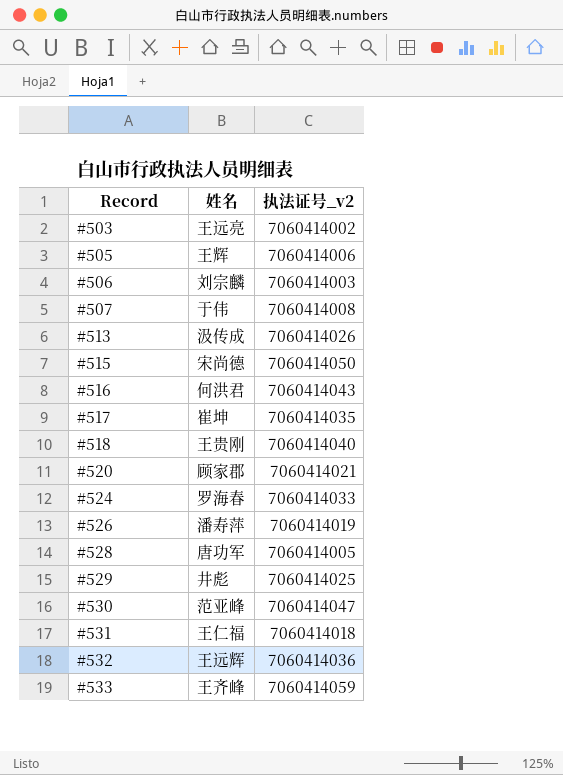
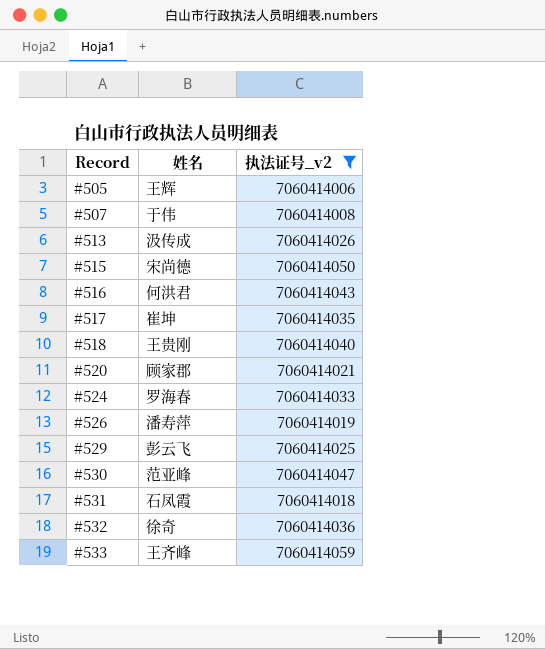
filter: none -> 执法证号_v2 >= 7060414006
#529 | 姓名: 井彪 -> 彭云飞
#531 | 姓名: 王仁福 -> 石凤霞
#532 | 姓名: 王远辉 -> 徐奇

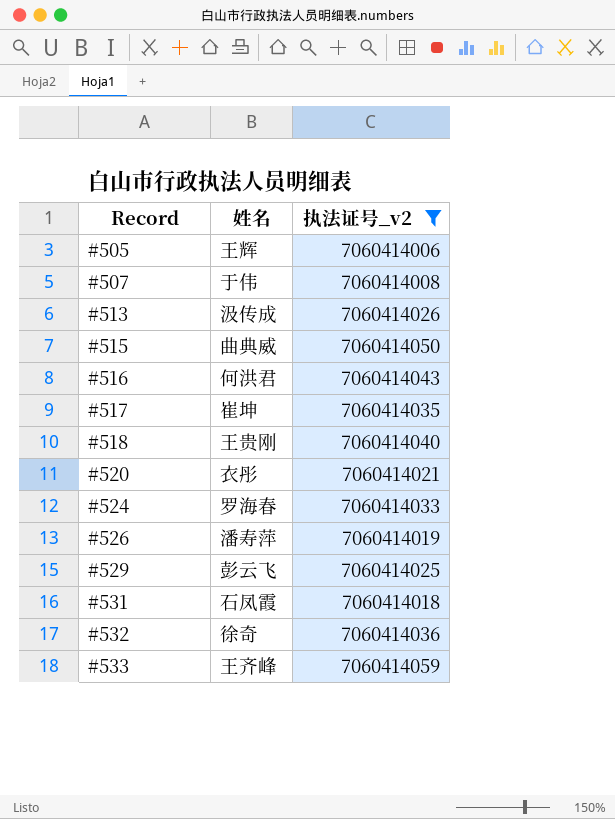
row #530: 范亚峰 | 7060414047 -> none
#515 | 姓名: 宋尚德 -> 曲典威
#520 | 姓名: 顾家郡 -> 衣彤

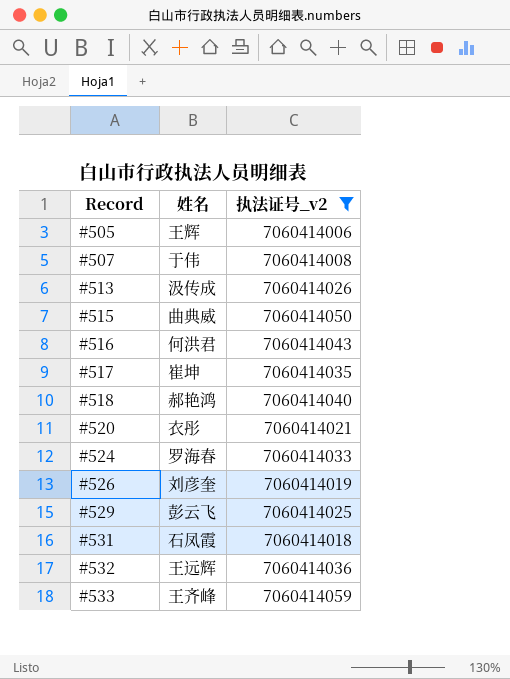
#518 | 姓名: 王贵刚 -> 郝艳鸿
#526 | 姓名: 潘寿萍 -> 刘彦奎
#532 | 姓名: 徐奇 -> 王远辉

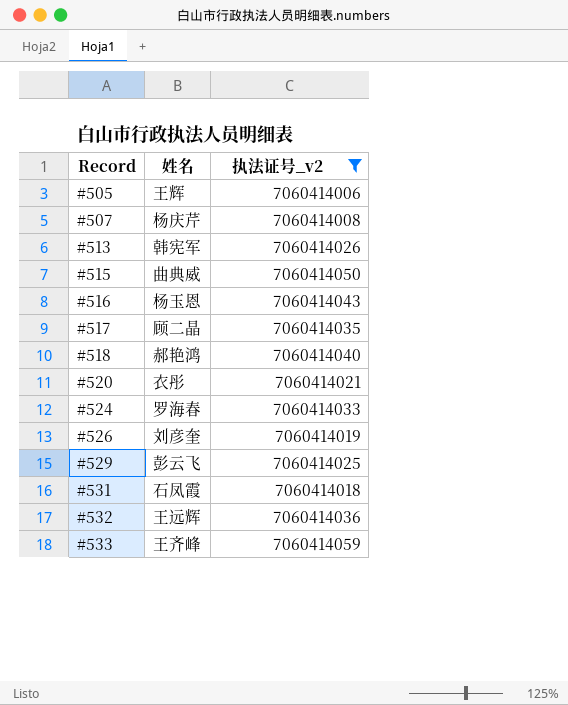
#507 | 姓名: 于伟 -> 杨庆芹
#513 | 姓名: 汲传成 -> 韩宪军
#516 | 姓名: 何洪君 -> 杨玉恩
#517 | 姓名: 崔坤 -> 顾二晶

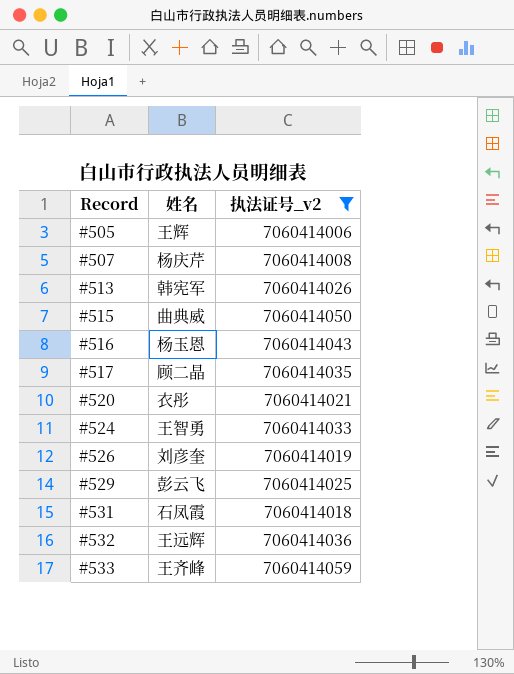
row #518: 郝艳鸿 | 7060414040 -> none
#524 | 姓名: 罗海春 -> 王智勇

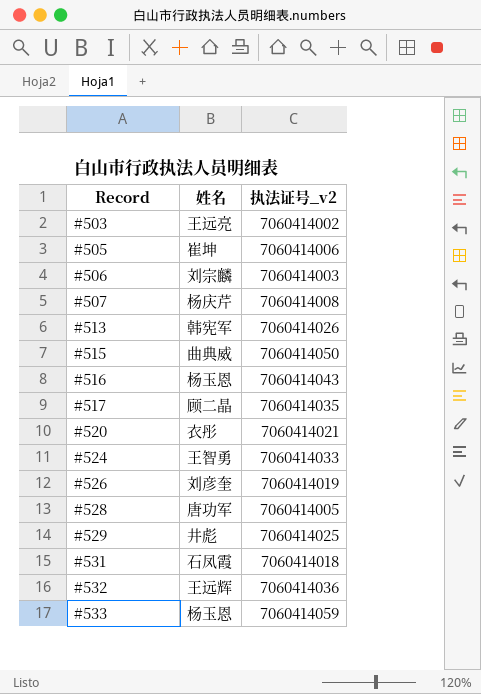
filter: 执法证号_v2 >= 7060414006 -> none
#505 | 姓名: 王辉 -> 崔坤
#529 | 姓名: 彭云飞 -> 井彪
#533 | 姓名: 王齐峰 -> 杨玉恩

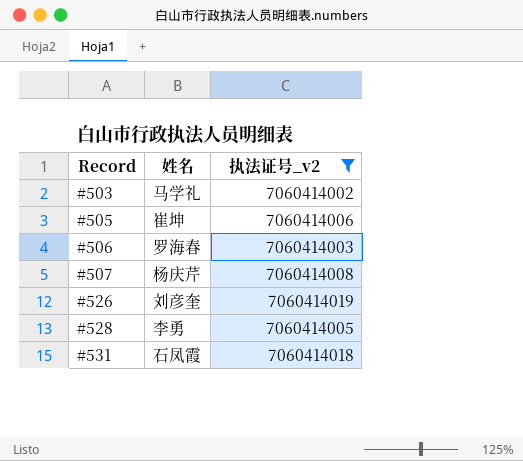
filter: none -> 执法证号_v2 <= 7060414019
#503 | 姓名: 王远亮 -> 马学礼
#506 | 姓名: 刘宗麟 -> 罗海春
#528 | 姓名: 唐功军 -> 李勇

